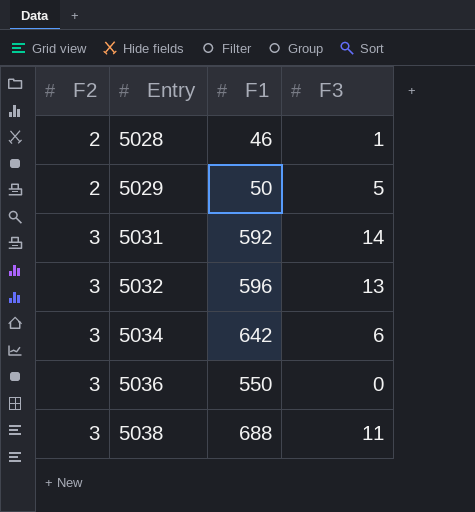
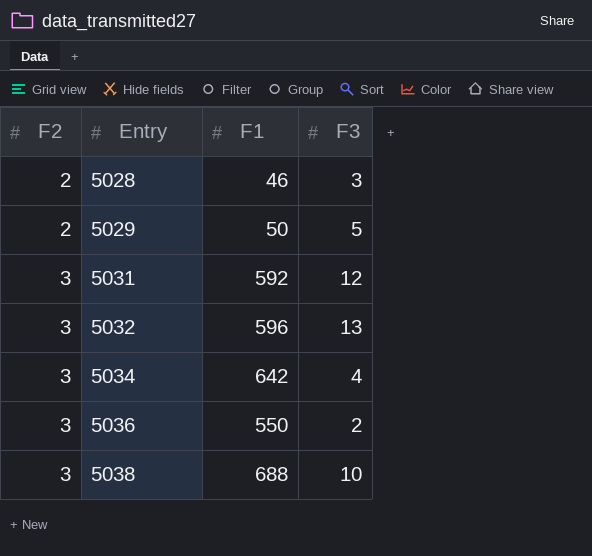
5028 | F3: 1 -> 3
5031 | F3: 14 -> 12
5034 | F3: 6 -> 4
5036 | F3: 0 -> 2
5038 | F3: 11 -> 10

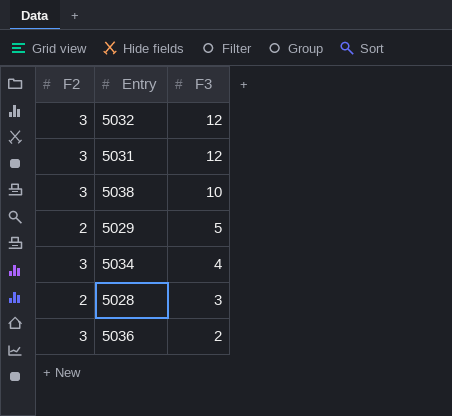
row order: F2 ascending -> F3 descending
column F1 | position: 3 -> none
5032 | F3: 13 -> 12

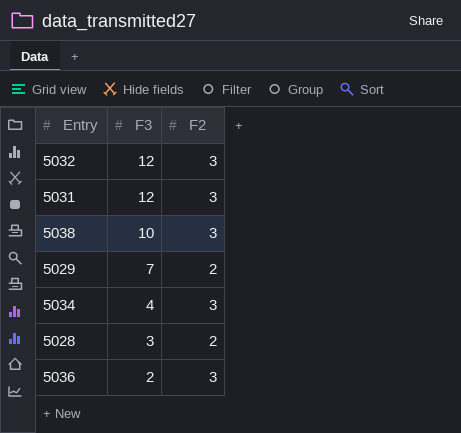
column F2 | position: 1 -> 3
5029 | F3: 5 -> 7

